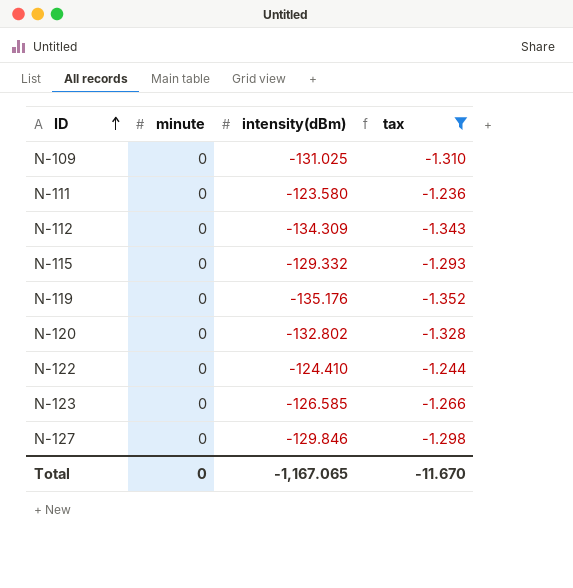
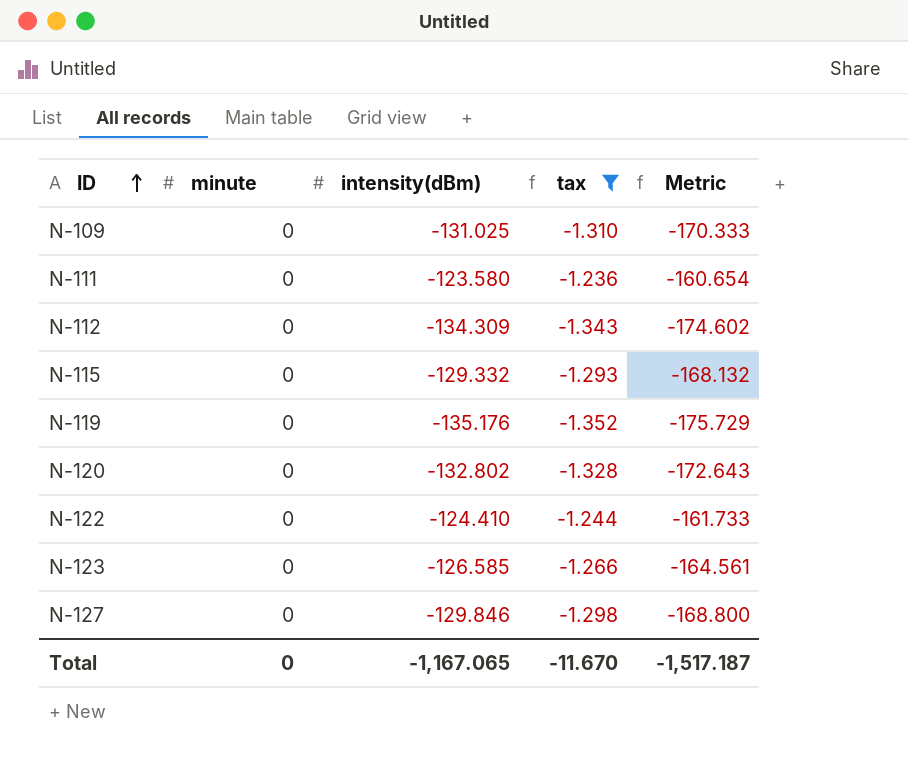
column Metric | formula: none -> [intensity(dBm)] * 1.3

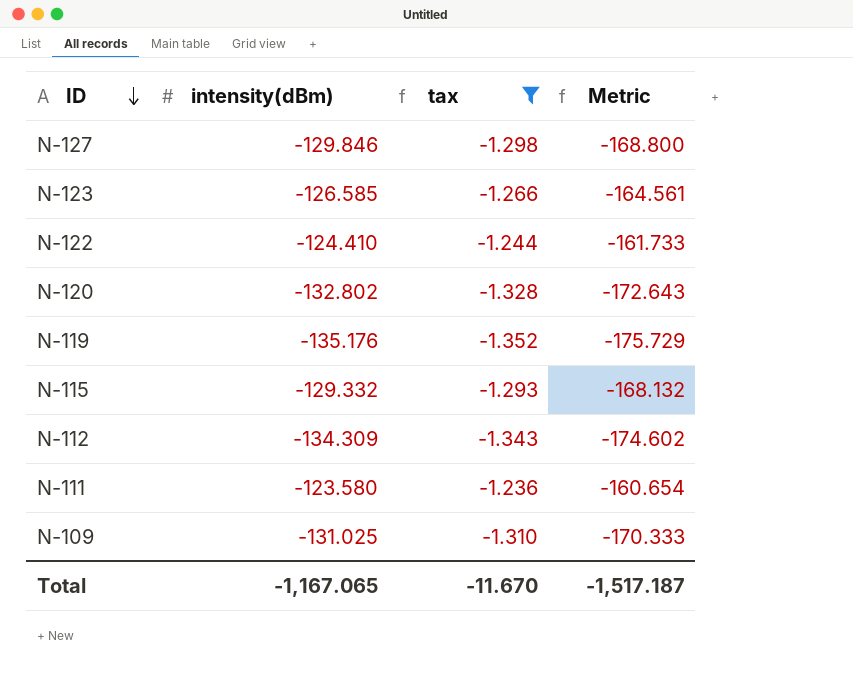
row order: ID ascending -> ID descending
column minute | position: 2 -> none

